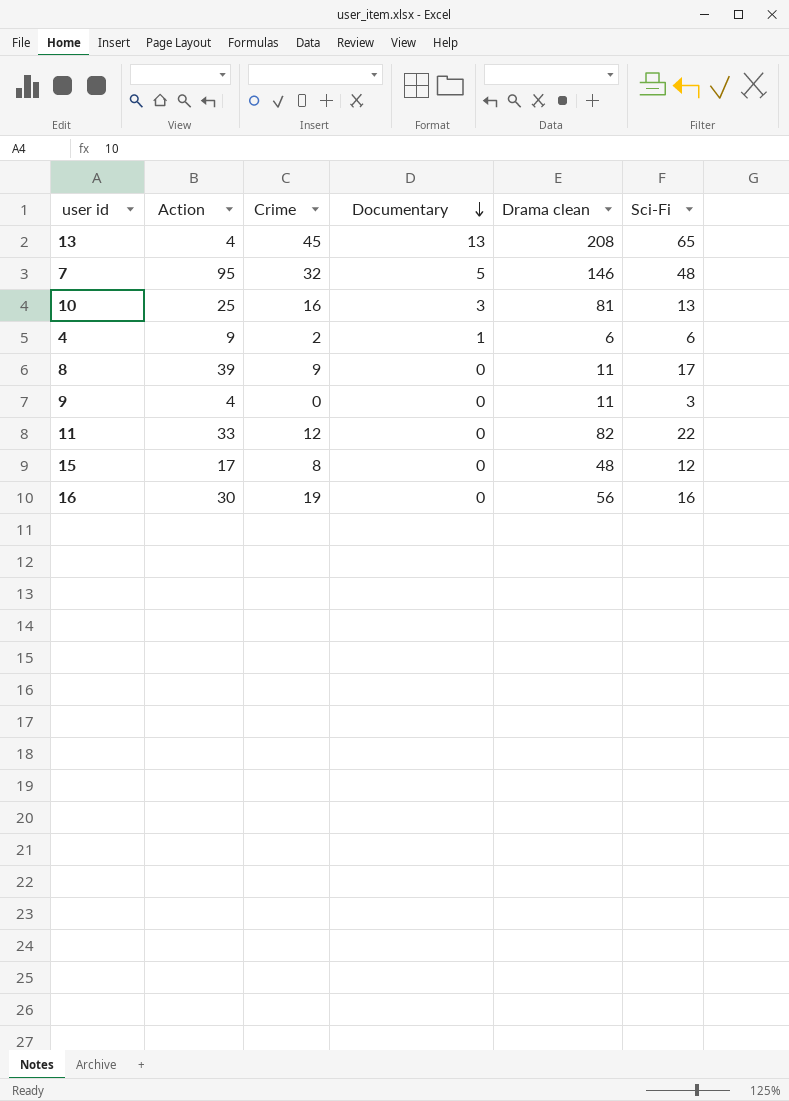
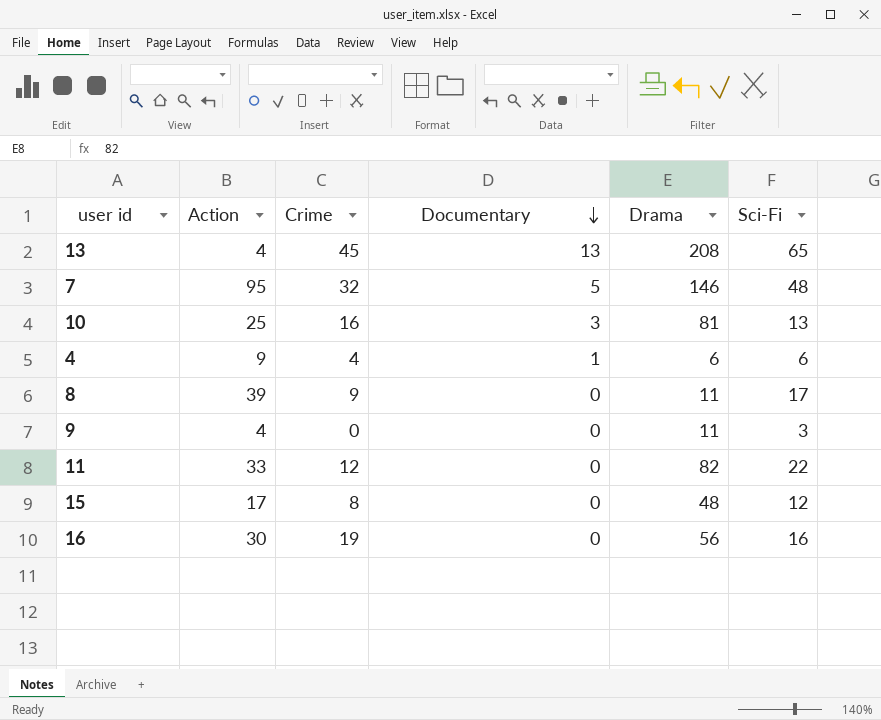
column name: Drama clean -> Drama
4 | Crime: 2 -> 4

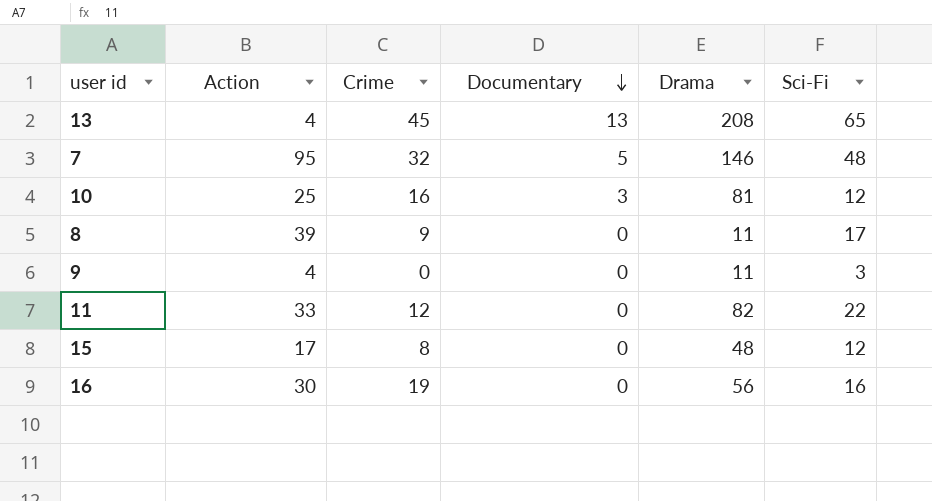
row 4: 9 | 4 | 1 | 6 | 6 -> none
10 | Sci-Fi: 13 -> 12

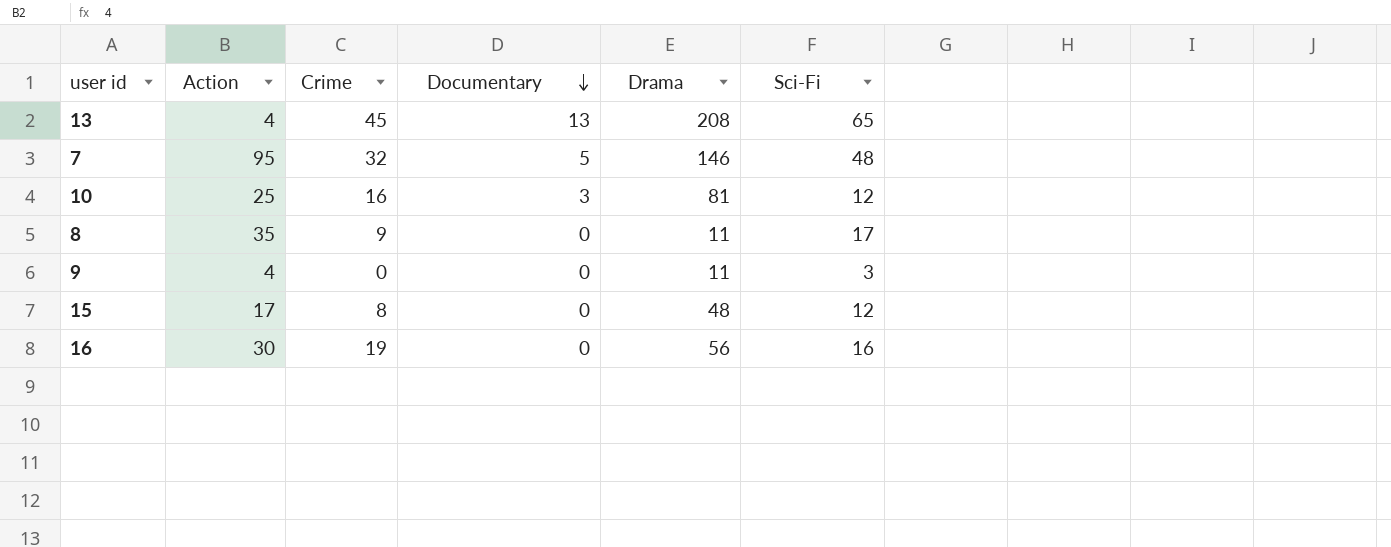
row 11: 33 | 12 | 0 | 82 | 22 -> none
8 | Action: 39 -> 35

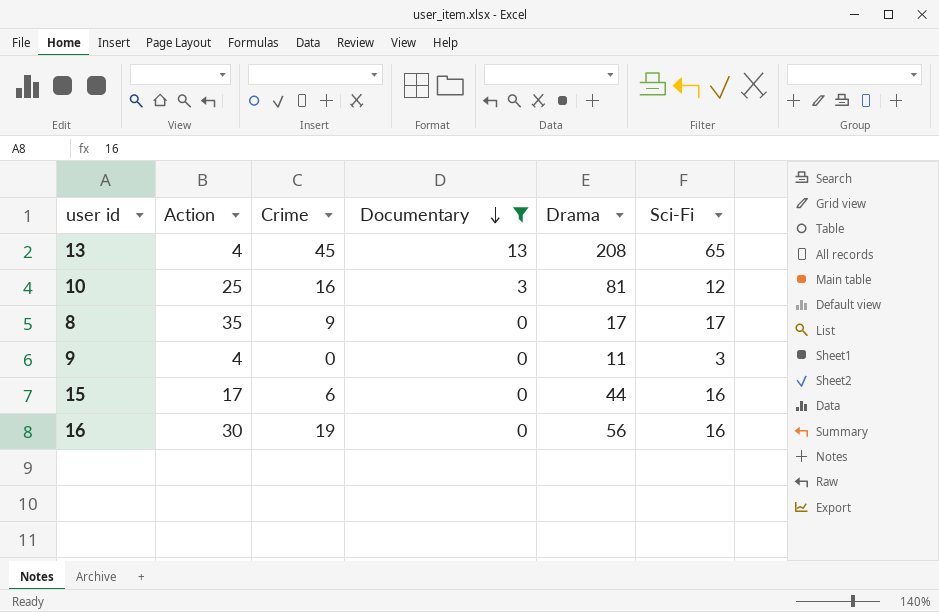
filter: none -> Documentary != 5
8 | Drama: 11 -> 17
15 | Crime: 8 -> 6
15 | Drama: 48 -> 44
15 | Sci-Fi: 12 -> 16

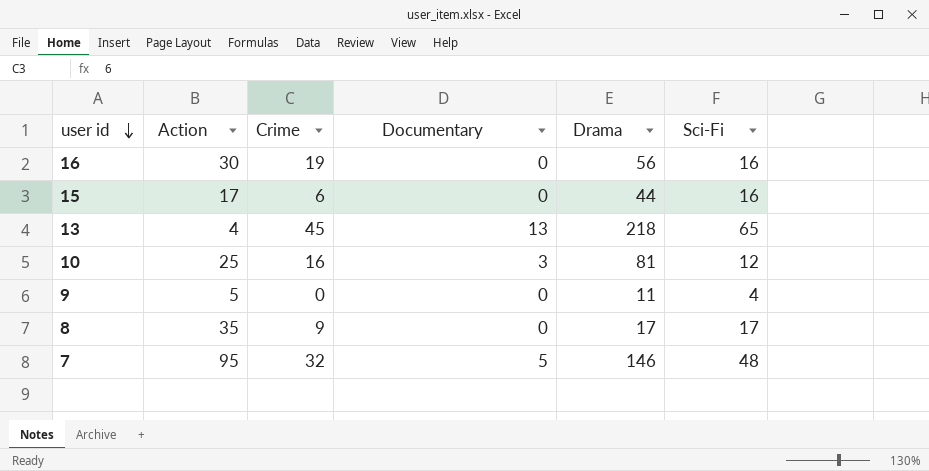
filter: Documentary != 5 -> none
row order: Documentary descending -> user id descending
13 | Drama: 208 -> 218
9 | Action: 4 -> 5
9 | Sci-Fi: 3 -> 4

